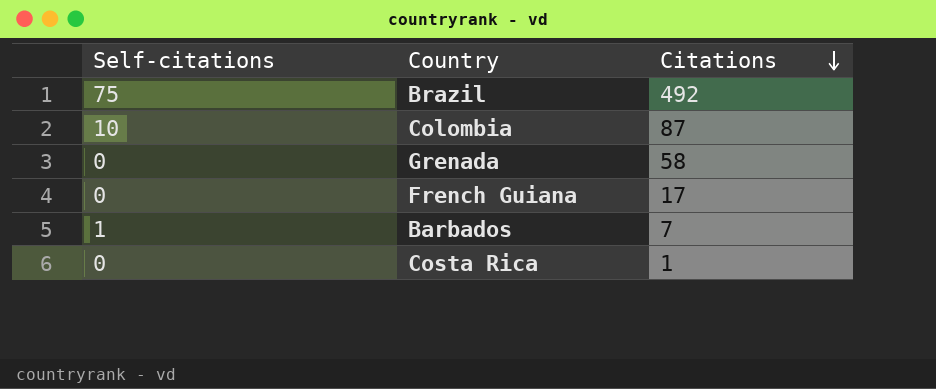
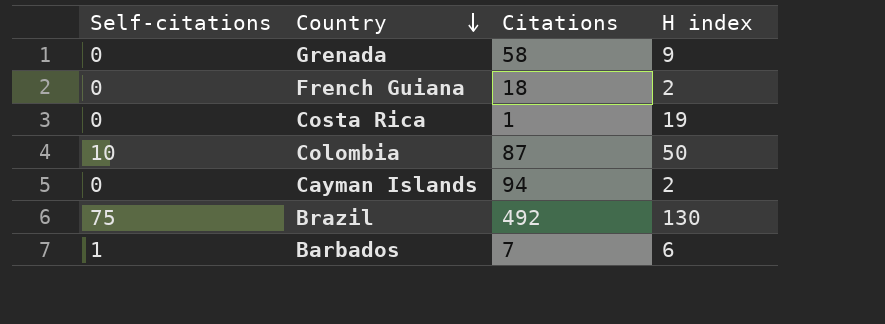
row order: Citations descending -> Country descending
column H index | position: none -> 4
French Guiana | Citations: 17 -> 18
row Cayman Islands: none -> 0 | 94 | 2

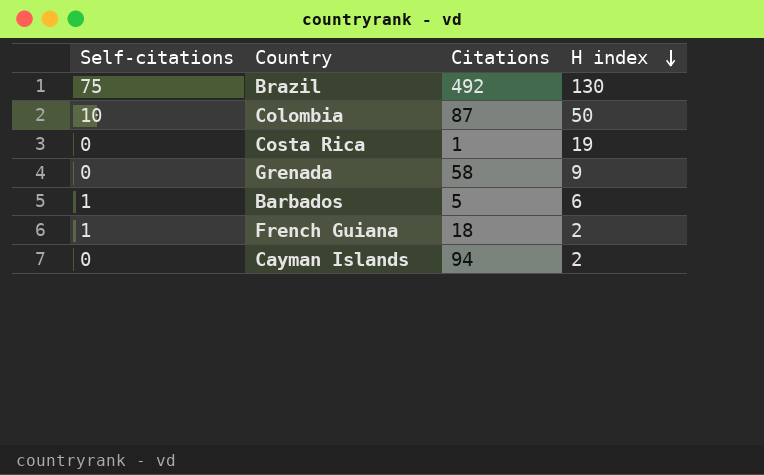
row order: Country descending -> H index descending
Barbados | Citations: 7 -> 5
French Guiana | Self-citations: 0 -> 1

